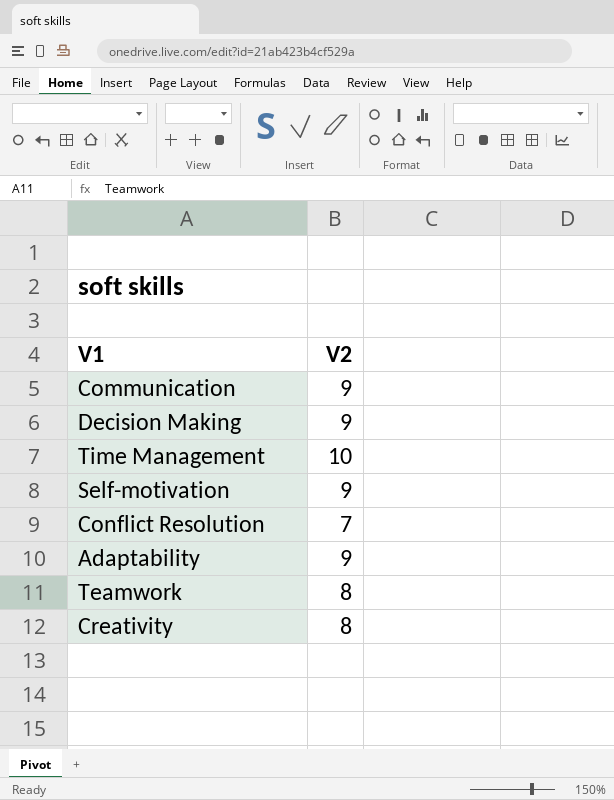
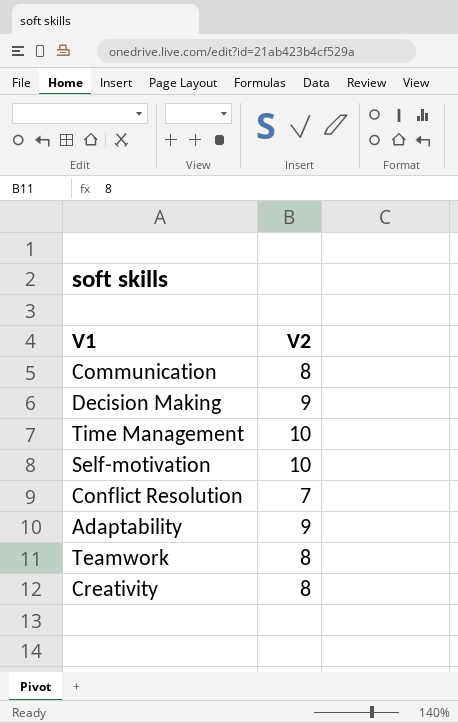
Communication | V2: 9 -> 8
Self-motivation | V2: 9 -> 10

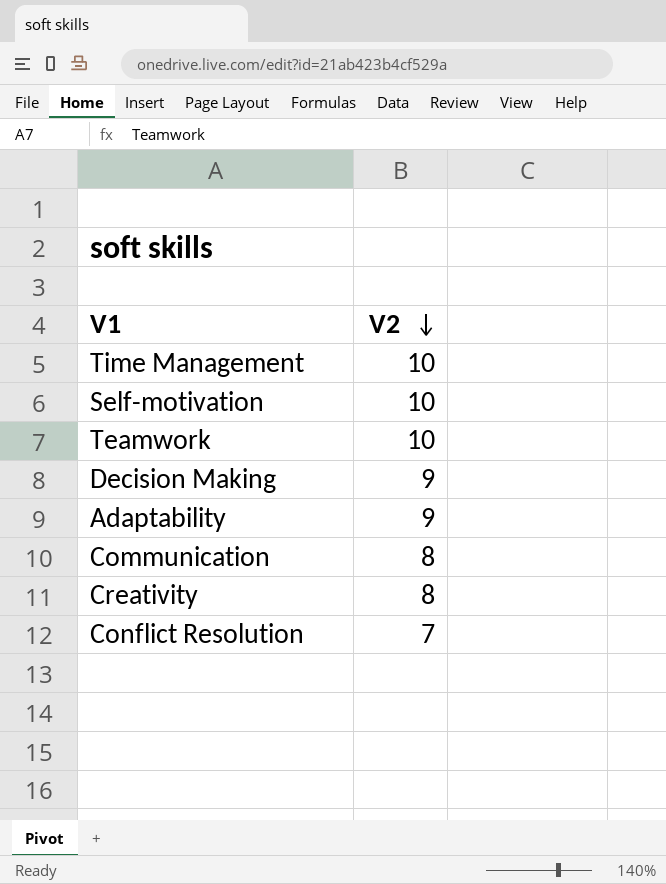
row order: none -> V2 descending
Teamwork | V2: 8 -> 10

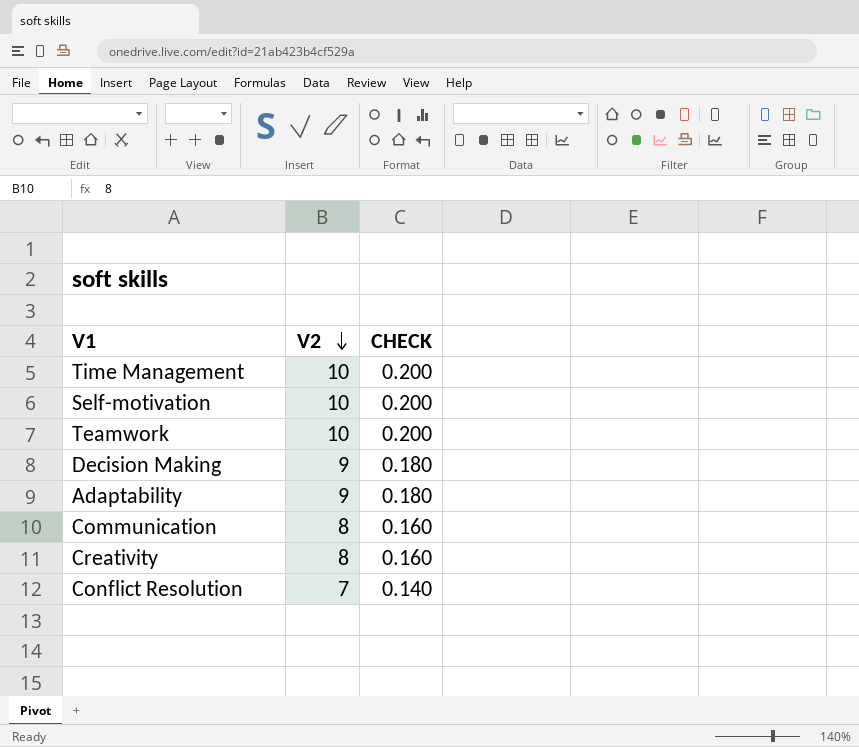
column CHECK | formula: none -> [V2] * 0.02

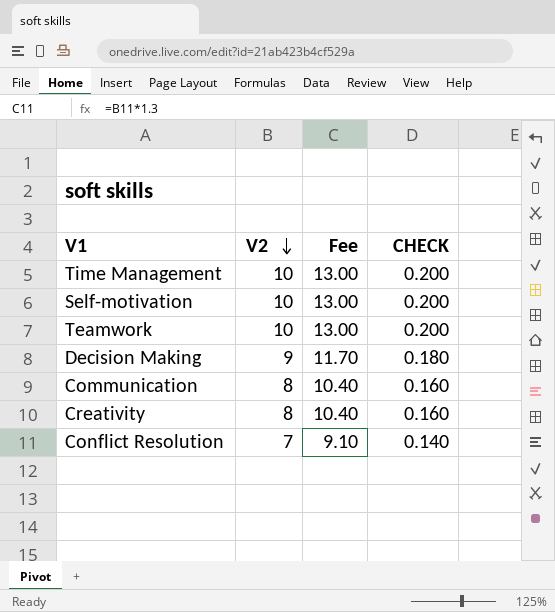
column Fee | formula: none -> [V2] * 1.3
row Adaptability: 9 | 0.180 -> none

